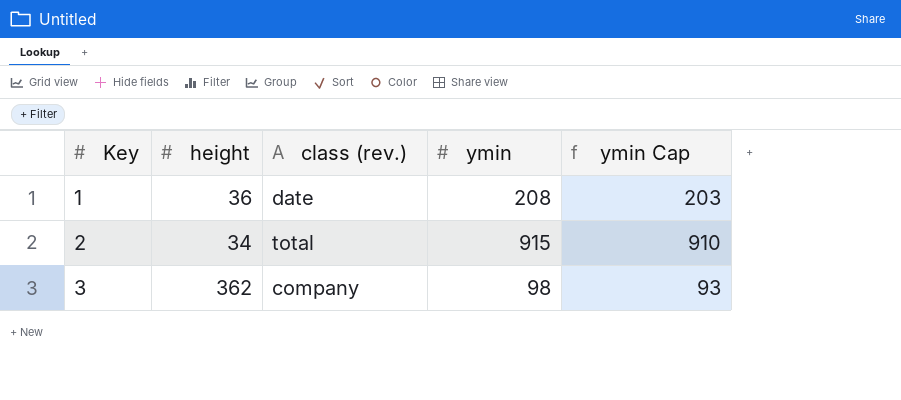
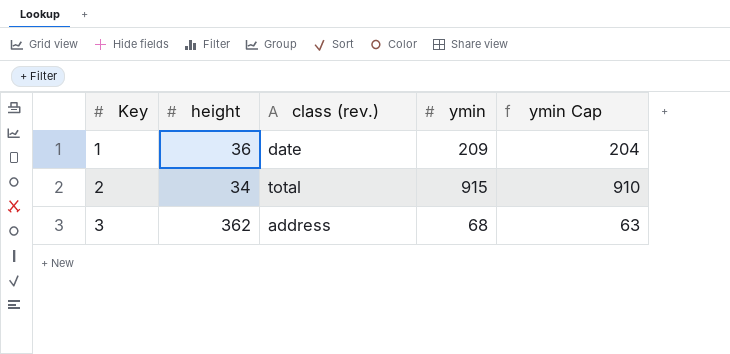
1 | ymin: 208 -> 209
1 | ymin Cap: 203 -> 204
3 | class (rev.): company -> address
3 | ymin: 98 -> 68
3 | ymin Cap: 93 -> 63

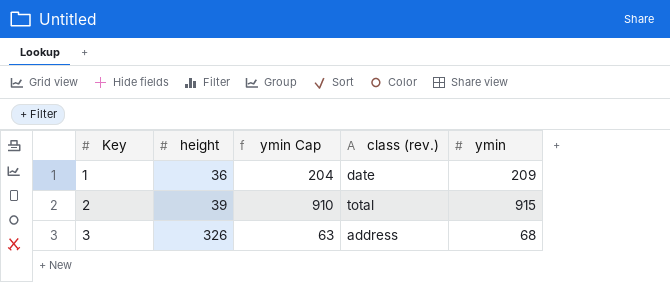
column ymin Cap | position: 5 -> 3
2 | height: 34 -> 39
3 | height: 362 -> 326

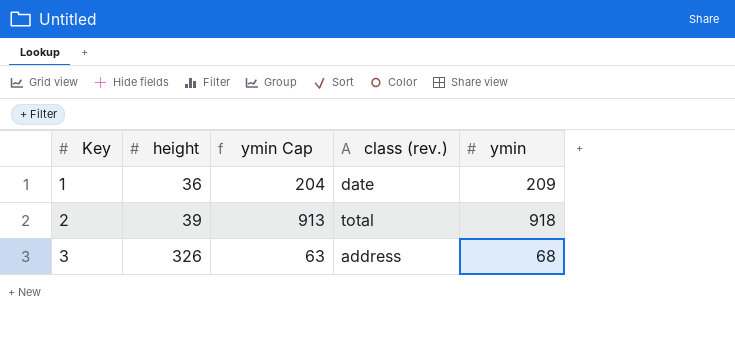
2 | ymin Cap: 910 -> 913
2 | ymin: 915 -> 918

